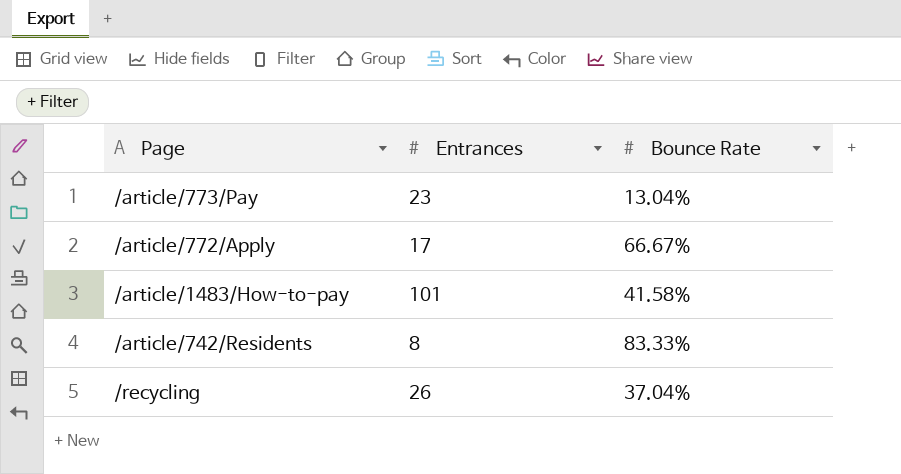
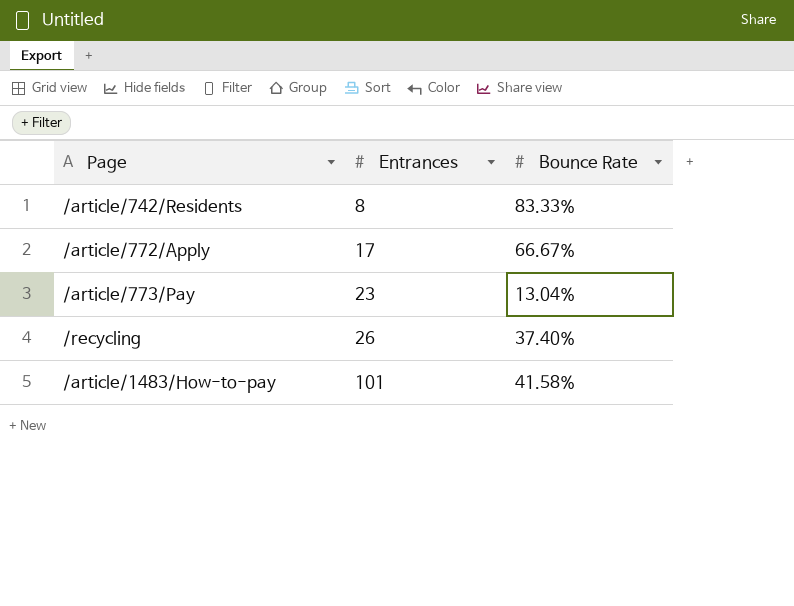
row order: none -> Entrances ascending
/recycling | Bounce Rate: 37.04% -> 37.40%

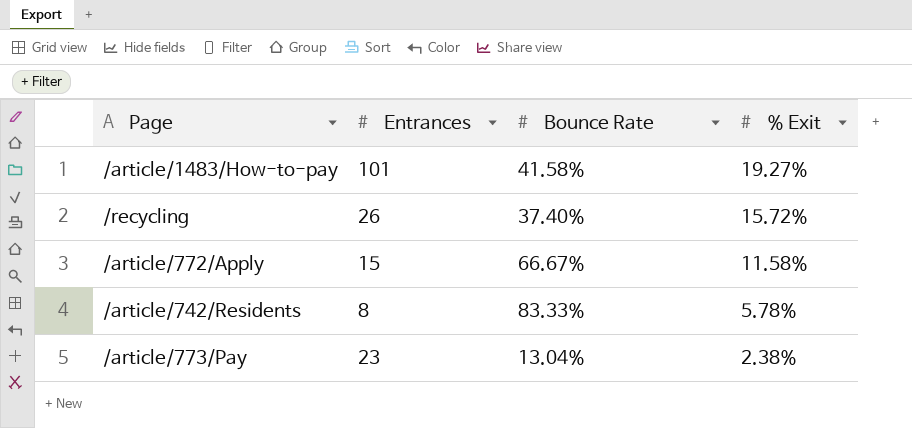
row order: Entrances ascending -> % Exit descending
column % Exit | position: none -> 4
/article/772/Apply | Entrances: 17 -> 15

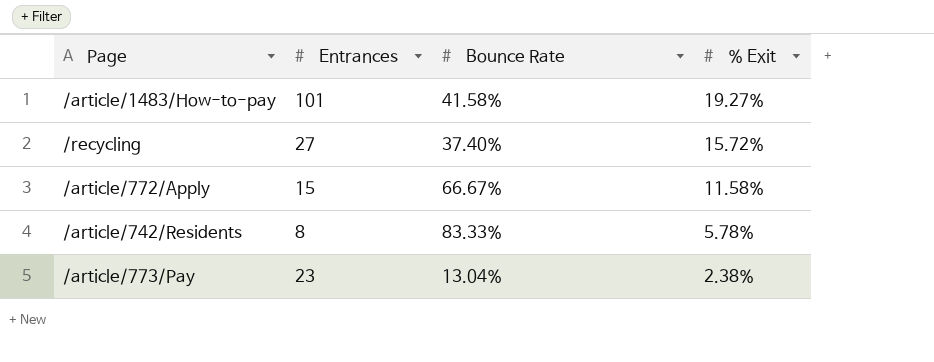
/recycling | Entrances: 26 -> 27

